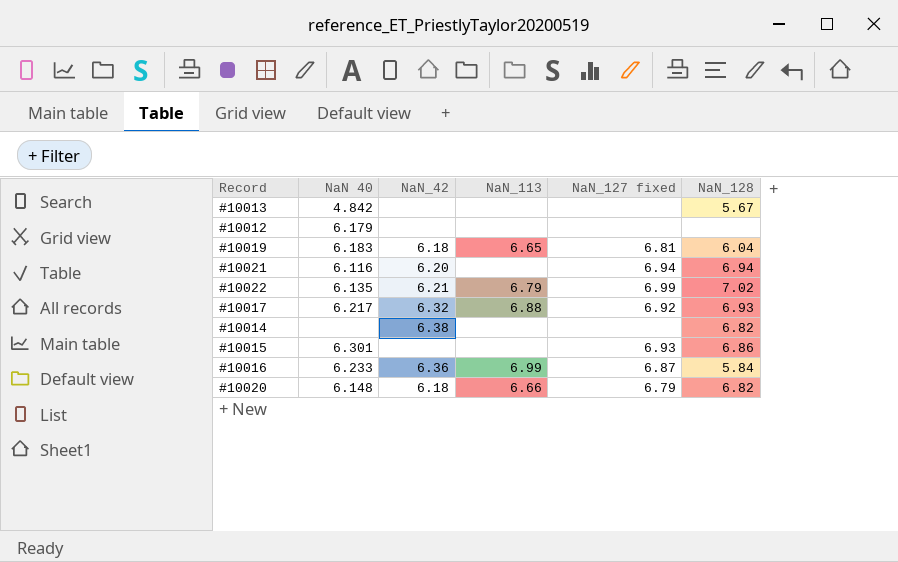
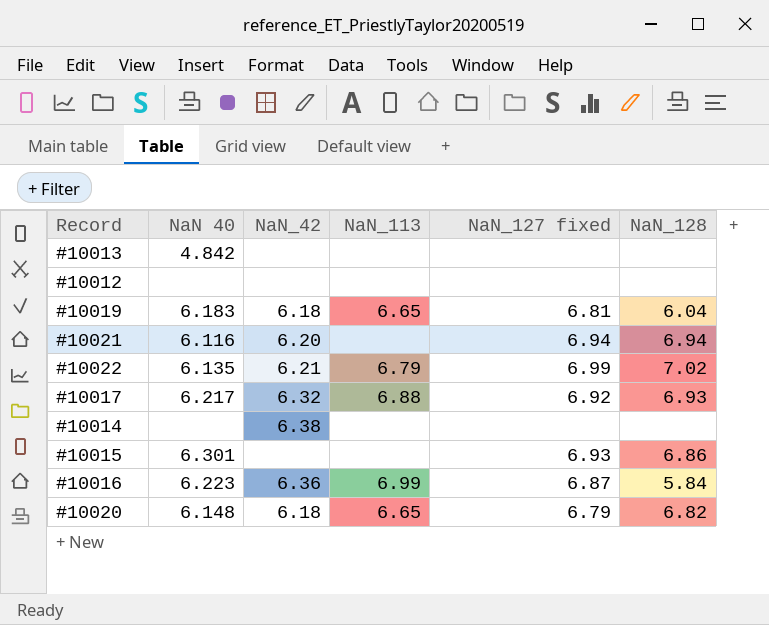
#10013 | NaN_128: 5.67 -> none
#10012 | NaN 40: 6.179 -> none
#10014 | NaN_128: 6.82 -> none
#10016 | NaN 40: 6.233 -> 6.223
#10020 | NaN_113: 6.66 -> 6.65

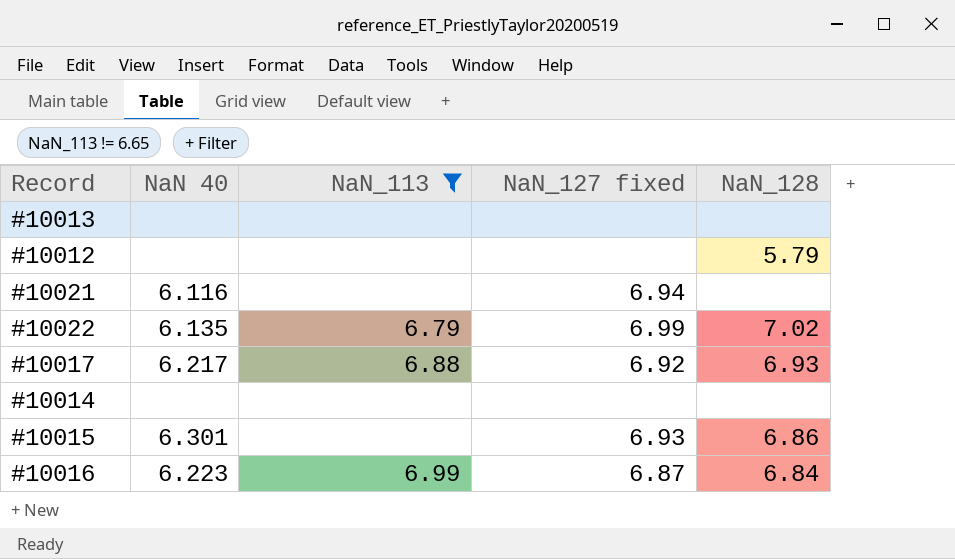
filter: none -> NaN_113 != 6.65
column NaN_42 | position: 3 -> none
#10013 | NaN 40: 4.842 -> none
#10012 | NaN_128: none -> 5.79
#10021 | NaN_128: 6.94 -> none
#10016 | NaN_128: 5.84 -> 6.84

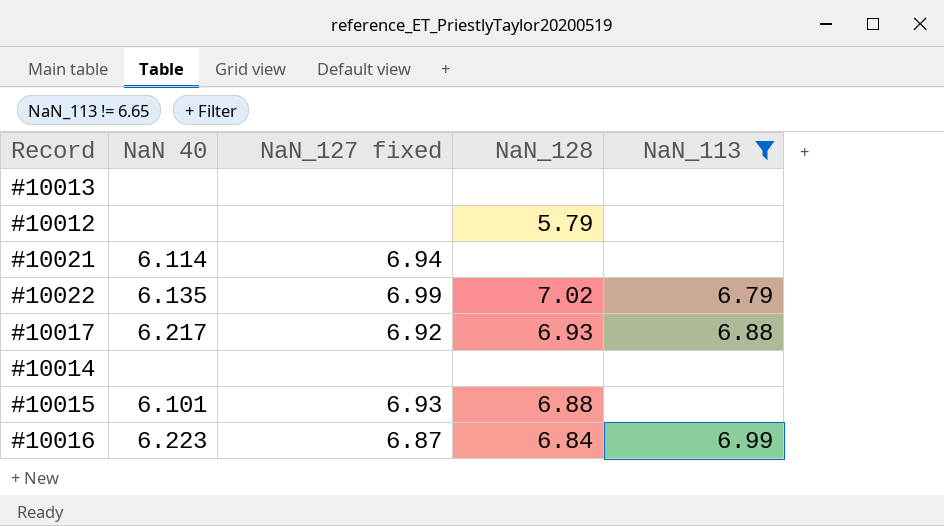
column NaN_113 | position: 3 -> 5
#10021 | NaN 40: 6.116 -> 6.114
#10015 | NaN 40: 6.301 -> 6.101
#10015 | NaN_128: 6.86 -> 6.88

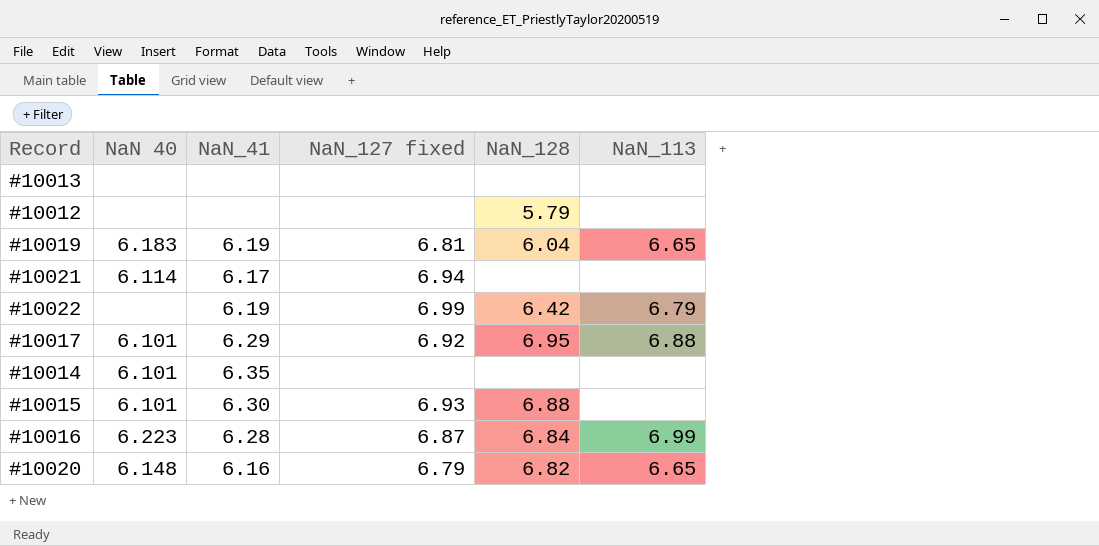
filter: NaN_113 != 6.65 -> none
column NaN_41 | position: none -> 3
#10022 | NaN 40: 6.135 -> none
#10022 | NaN_128: 7.02 -> 6.42
#10017 | NaN 40: 6.217 -> 6.101
#10017 | NaN_128: 6.93 -> 6.95
#10014 | NaN 40: none -> 6.101

